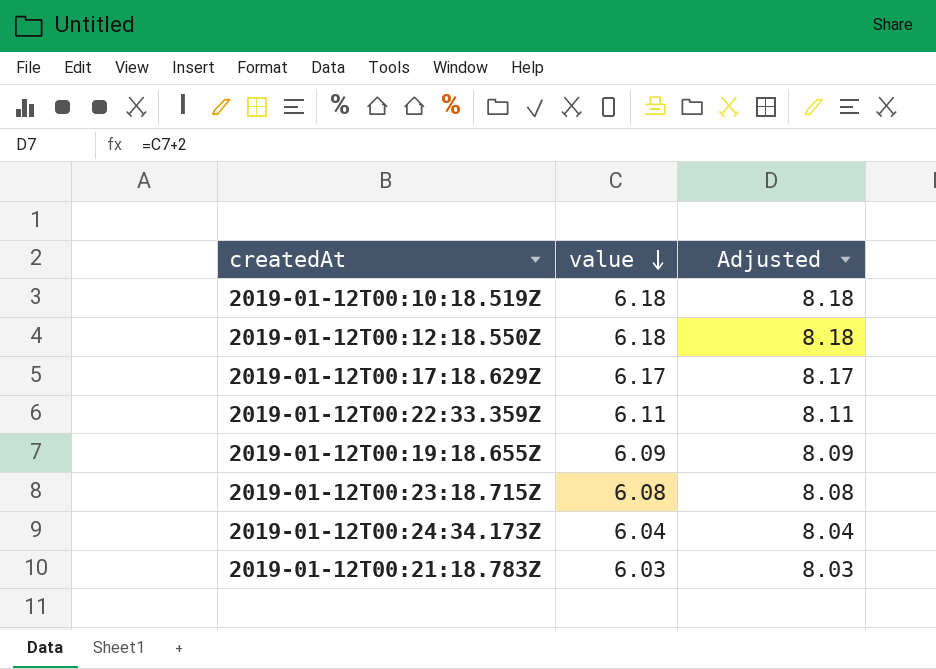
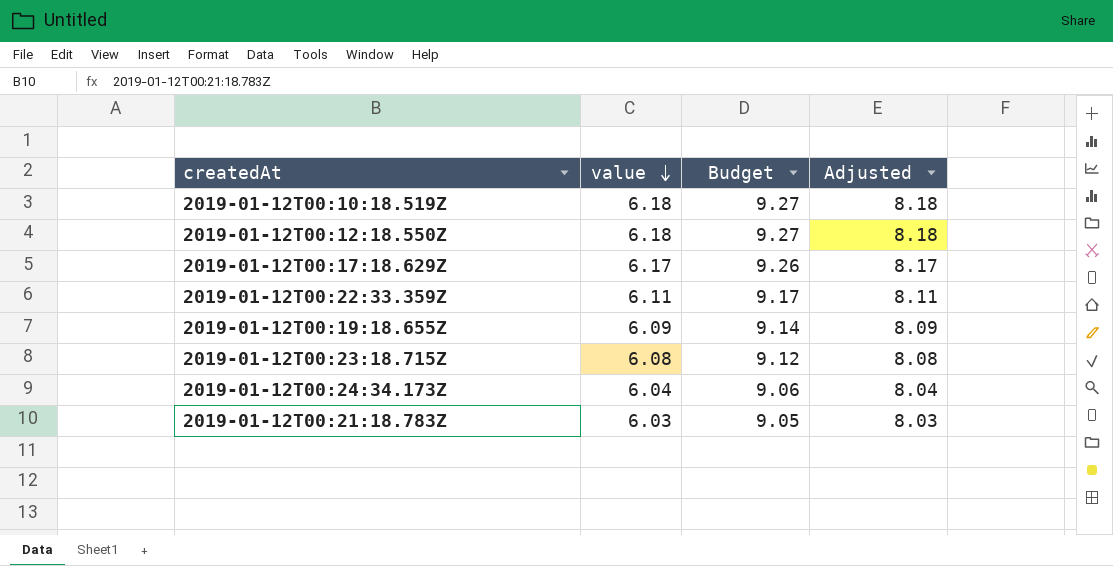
column Budget | formula: none -> [value] * 1.5

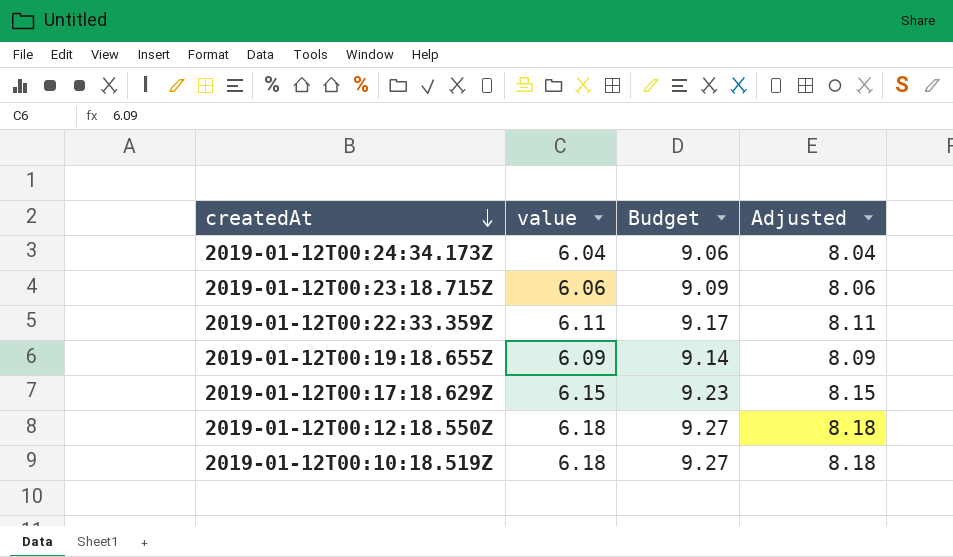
row order: value descending -> createdAt descending
row 2019-01-12T00:21:18.783Z: 6.03 | 9.05 | 8.03 -> none
2019-01-12T00:23:18.715Z | value: 6.08 -> 6.06
2019-01-12T00:23:18.715Z | Budget: 9.12 -> 9.09
2019-01-12T00:23:18.715Z | Adjusted: 8.08 -> 8.06
2019-01-12T00:17:18.629Z | value: 6.17 -> 6.15
2019-01-12T00:17:18.629Z | Budget: 9.26 -> 9.23
2019-01-12T00:17:18.629Z | Adjusted: 8.17 -> 8.15

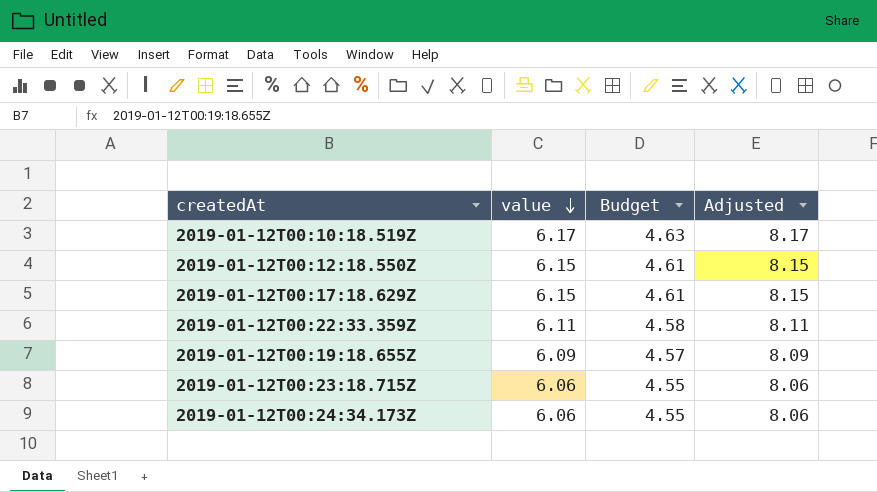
row order: createdAt descending -> value descending
column Budget | formula: [value] * 1.5 -> [value] * 0.75
2019-01-12T00:10:18.519Z | value: 6.18 -> 6.17
2019-01-12T00:10:18.519Z | Adjusted: 8.18 -> 8.17
2019-01-12T00:12:18.550Z | value: 6.18 -> 6.15
2019-01-12T00:12:18.550Z | Adjusted: 8.18 -> 8.15
2019-01-12T00:24:34.173Z | value: 6.04 -> 6.06
2019-01-12T00:24:34.173Z | Adjusted: 8.04 -> 8.06

